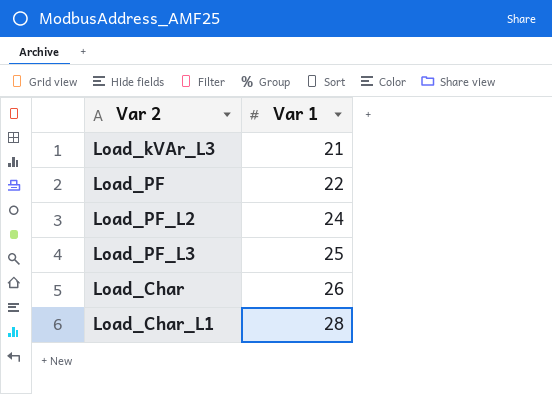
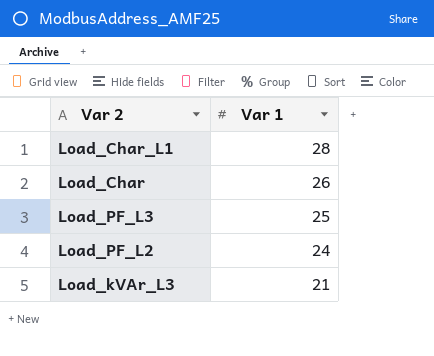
row order: Var 1 ascending -> Var 1 descending
row Load_PF: 22 -> none

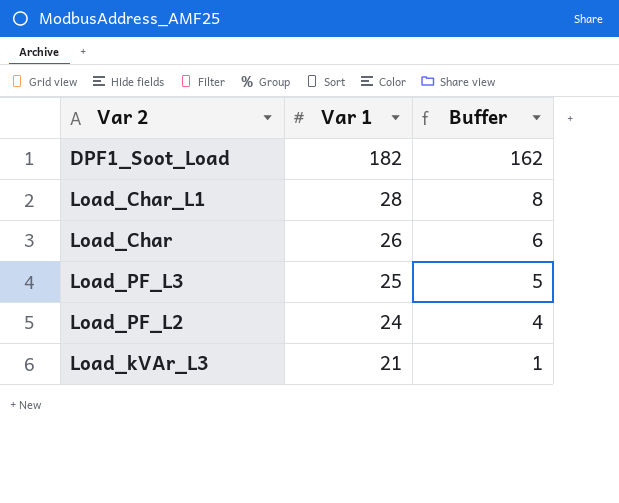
column Buffer | formula: none -> [Var 1] - 20
row DPF1_Soot_Load: none -> 182 | 162

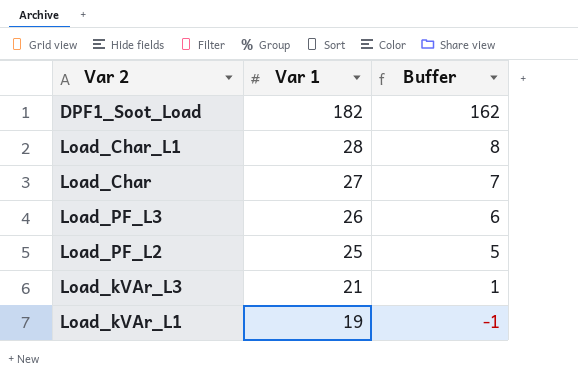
Load_Char | Var 1: 26 -> 27
Load_Char | Buffer: 6 -> 7
Load_PF_L3 | Var 1: 25 -> 26
Load_PF_L3 | Buffer: 5 -> 6
Load_PF_L2 | Var 1: 24 -> 25
Load_PF_L2 | Buffer: 4 -> 5
row Load_kVAr_L1: none -> 19 | -1

